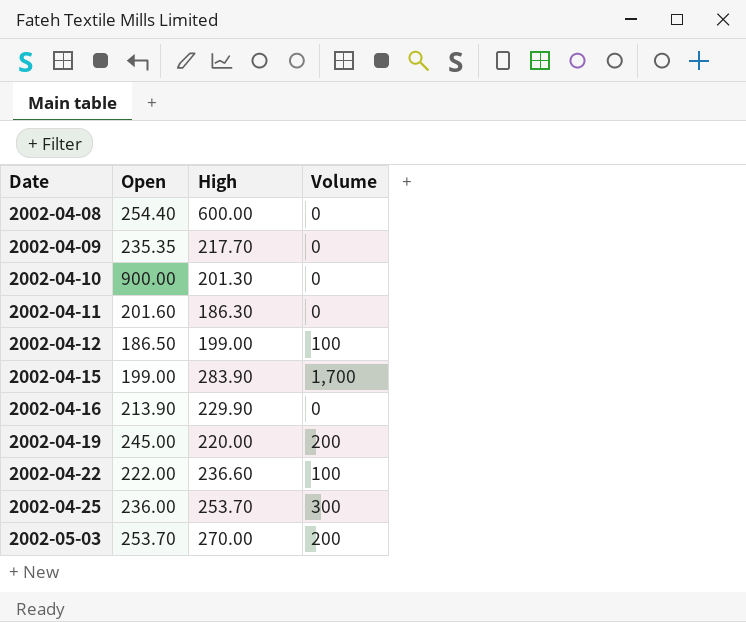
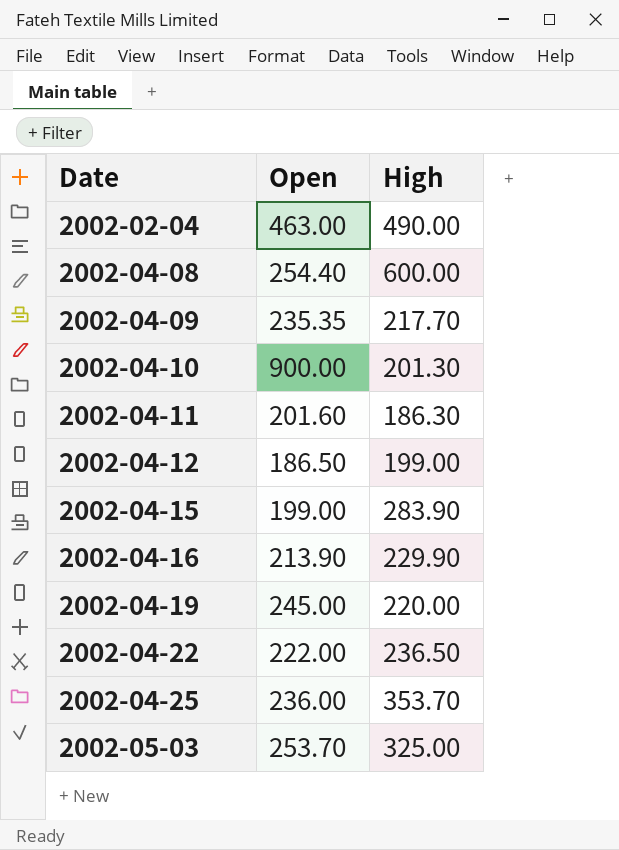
column Volume | position: 4 -> none
row 2002-02-04: none -> 463.00 | 490.00
2002-04-22 | High: 236.60 -> 236.50
2002-04-25 | High: 253.70 -> 353.70
2002-05-03 | High: 270.00 -> 325.00

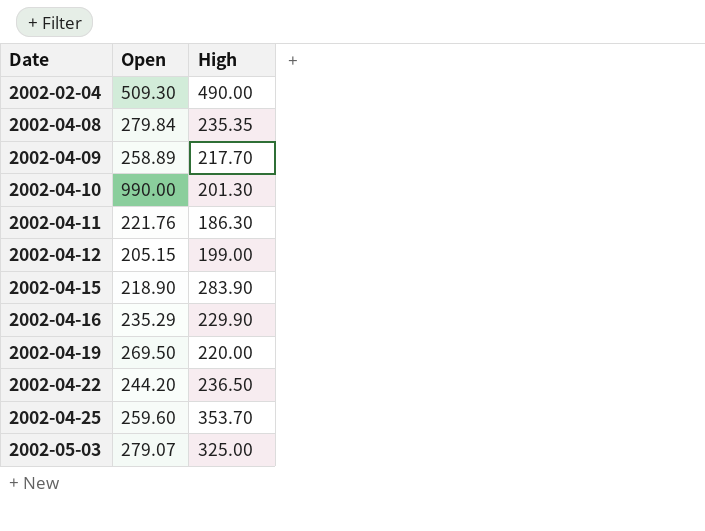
2002-02-04 | Open: 463.00 -> 509.30
2002-04-08 | Open: 254.40 -> 279.84
2002-04-08 | High: 600.00 -> 235.35
2002-04-09 | Open: 235.35 -> 258.89
2002-04-10 | Open: 900.00 -> 990.00
2002-04-11 | Open: 201.60 -> 221.76
2002-04-12 | Open: 186.50 -> 205.15
2002-04-15 | Open: 199.00 -> 218.90
2002-04-16 | Open: 213.90 -> 235.29
2002-04-19 | Open: 245.00 -> 269.50
2002-04-22 | Open: 222.00 -> 244.20
2002-04-25 | Open: 236.00 -> 259.60
2002-05-03 | Open: 253.70 -> 279.07

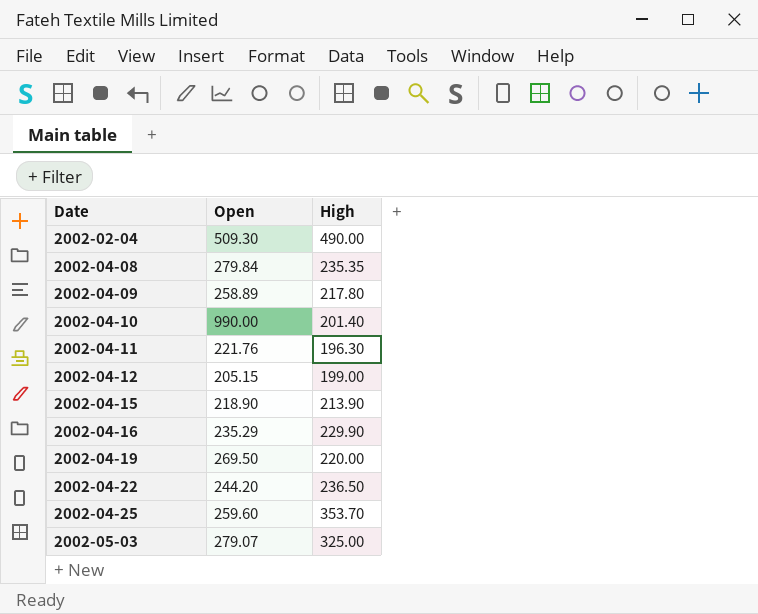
2002-04-09 | High: 217.70 -> 217.80
2002-04-10 | High: 201.30 -> 201.40
2002-04-11 | High: 186.30 -> 196.30
2002-04-15 | High: 283.90 -> 213.90

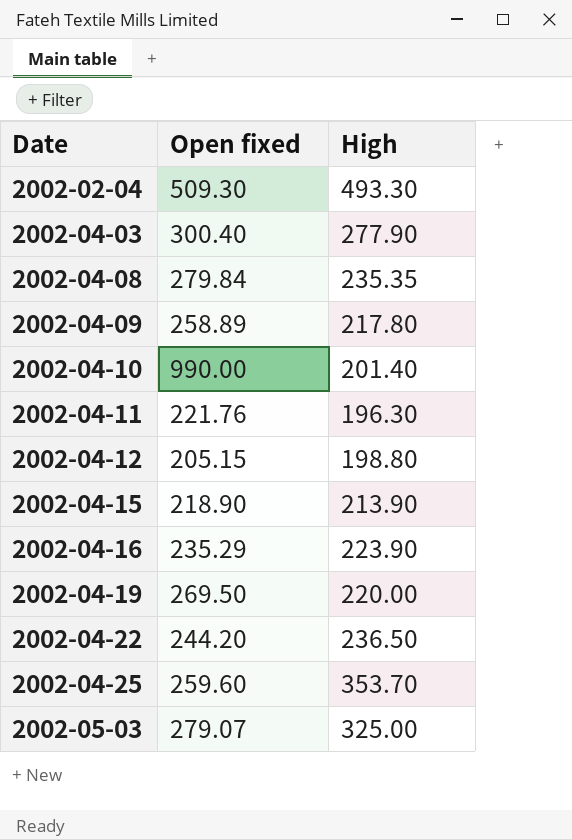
column name: Open -> Open fixed
2002-02-04 | High: 490.00 -> 493.30
row 2002-04-03: none -> 300.40 | 277.90
2002-04-12 | High: 199.00 -> 198.80
2002-04-16 | High: 229.90 -> 223.90

